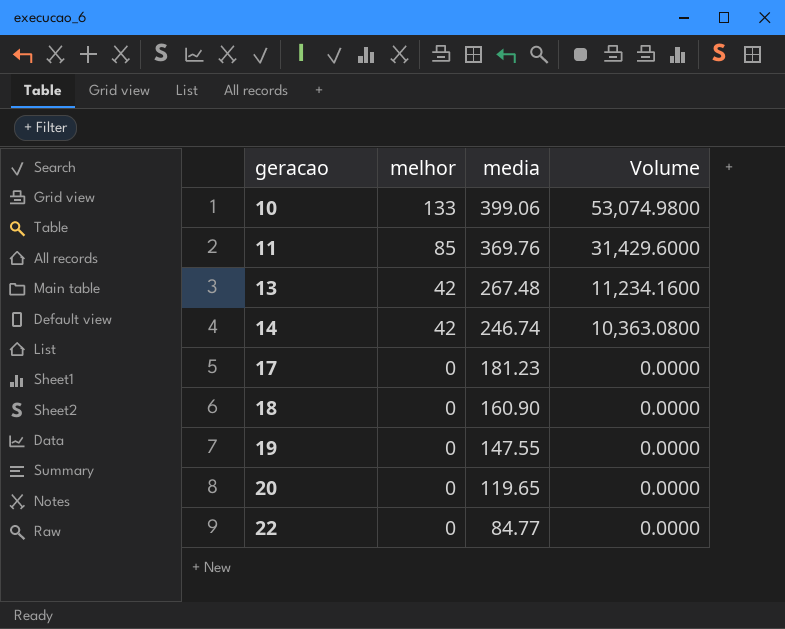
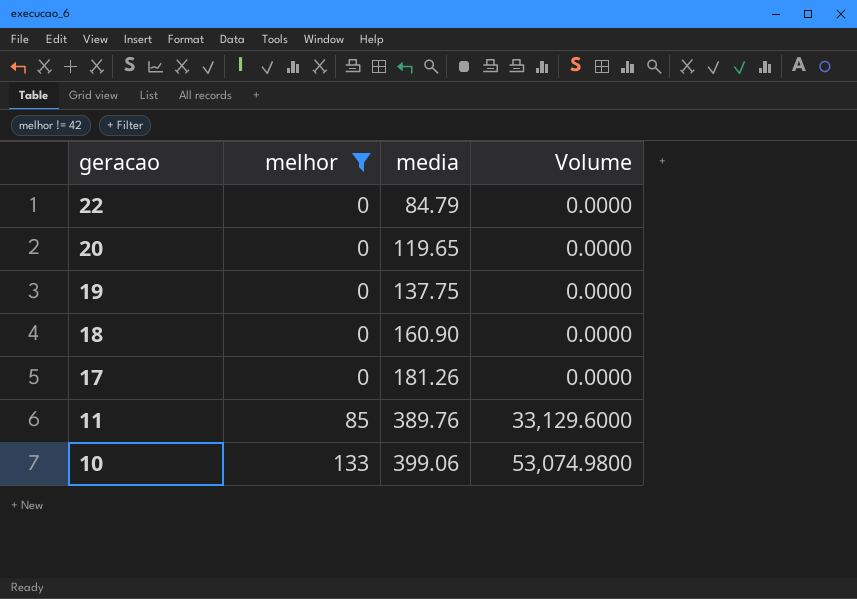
filter: none -> melhor != 42
row order: geracao ascending -> geracao descending
22 | media: 84.77 -> 84.79
19 | media: 147.55 -> 137.75
17 | media: 181.23 -> 181.26
11 | media: 369.76 -> 389.76
11 | Volume: 31,429.6000 -> 33,129.6000

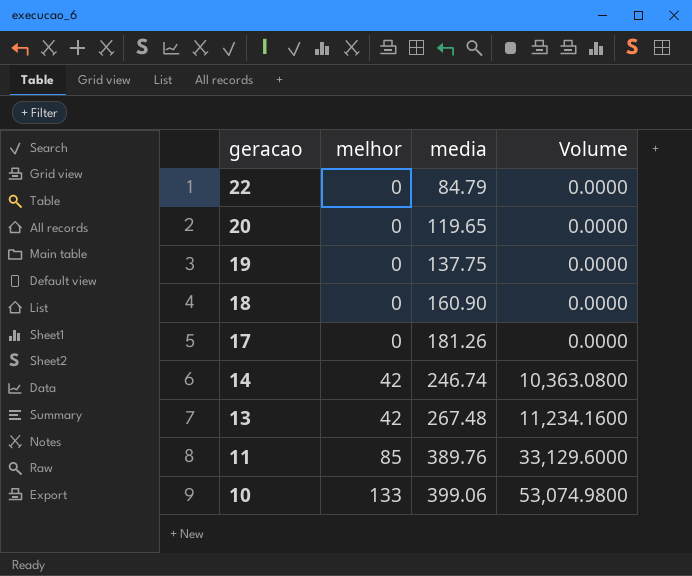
filter: melhor != 42 -> none

